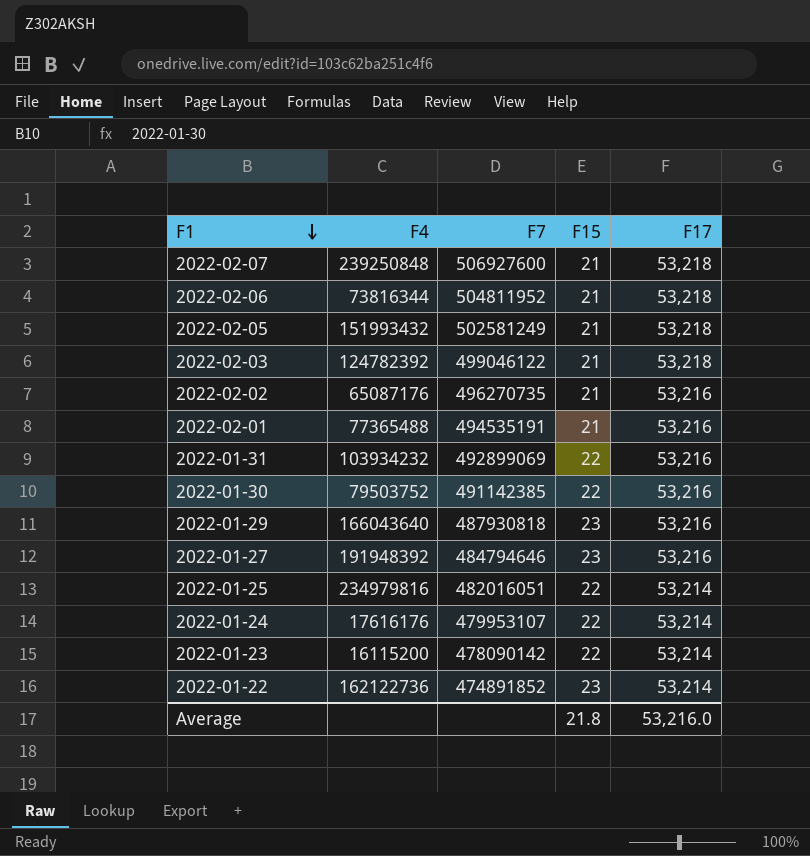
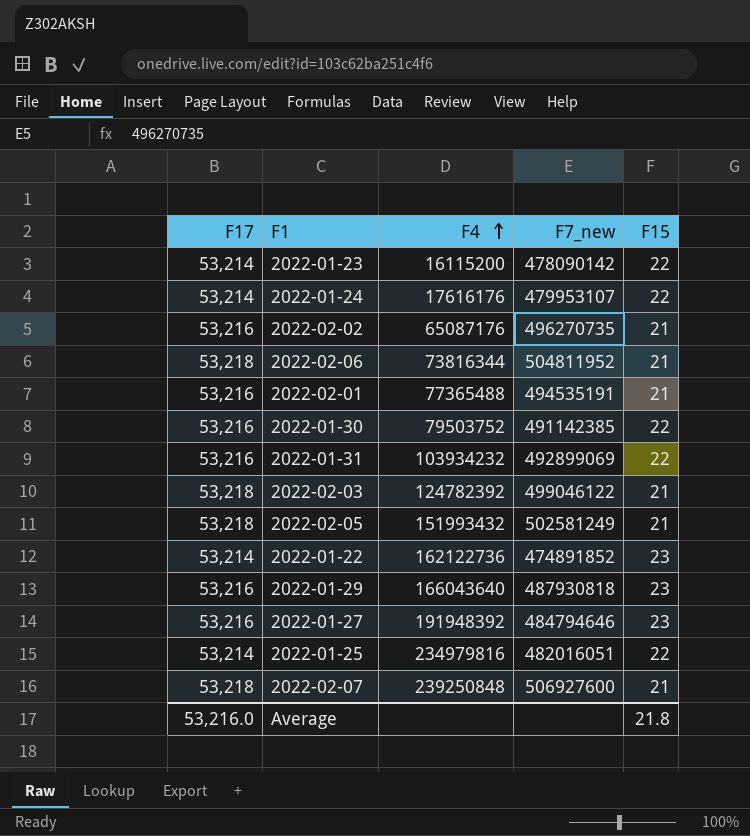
row order: F1 descending -> F4 ascending
column F17 | position: 5 -> 1
column name: F7 -> F7_new

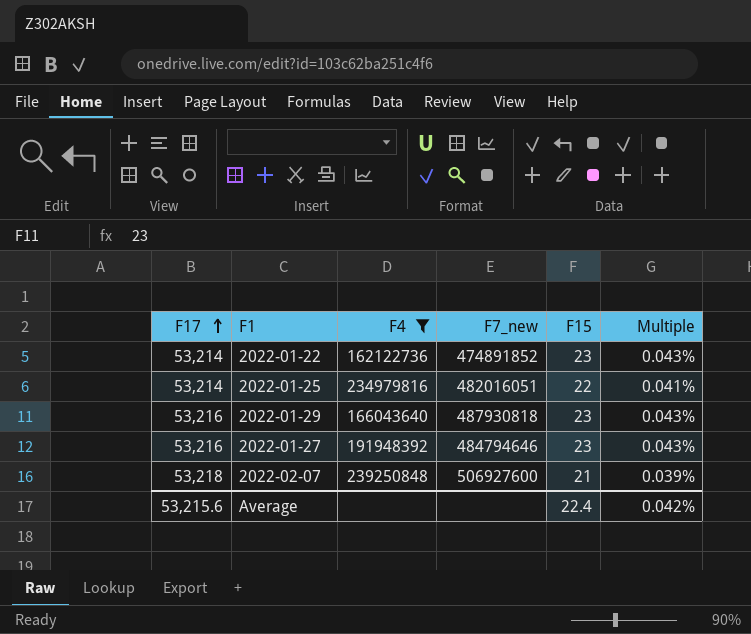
filter: none -> F4 >= 162122736
row order: F4 ascending -> F17 ascending
column Multiple | formula: none -> [F15] / [F17]
Average | F17: 53,216.0 -> 53,215.6
Average | F15: 21.8 -> 22.4

